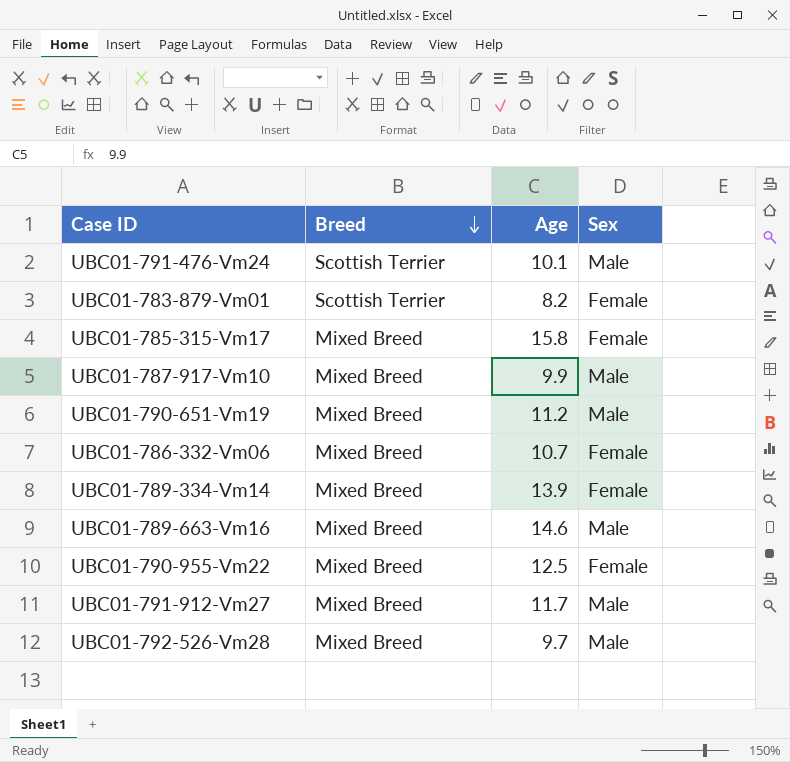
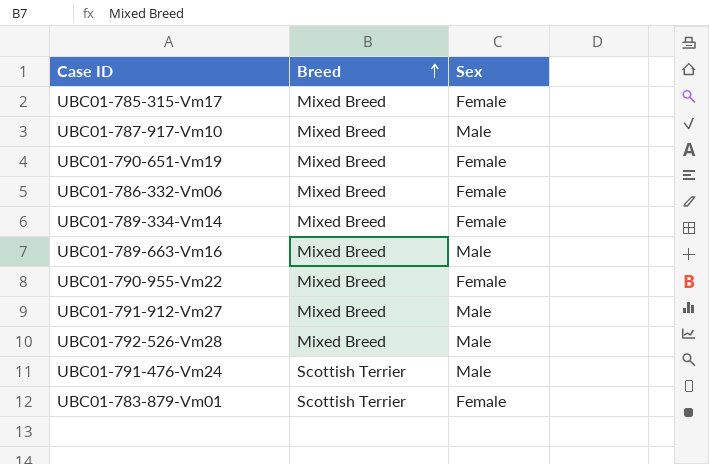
row order: Breed descending -> Breed ascending
column Age | position: 3 -> none
UBC01-790-651-Vm19 | Sex: Male -> Female

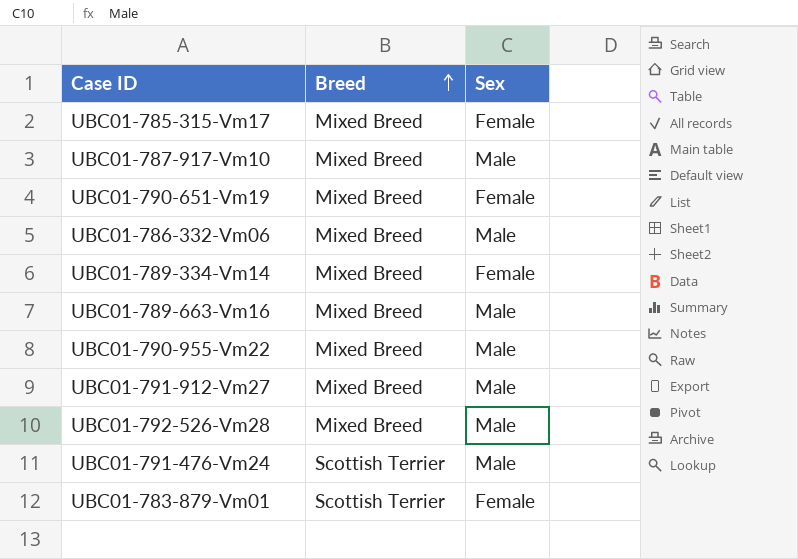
UBC01-786-332-Vm06 | Sex: Female -> Male
UBC01-790-955-Vm22 | Sex: Female -> Male

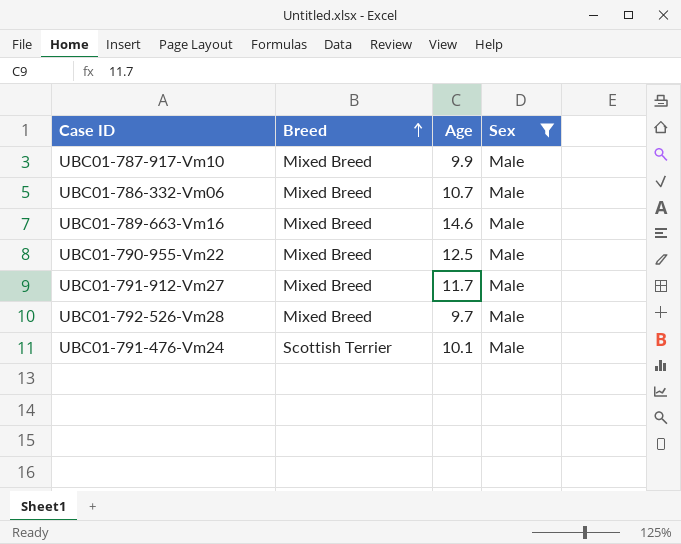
filter: none -> Sex = Male
column Age | position: none -> 3

